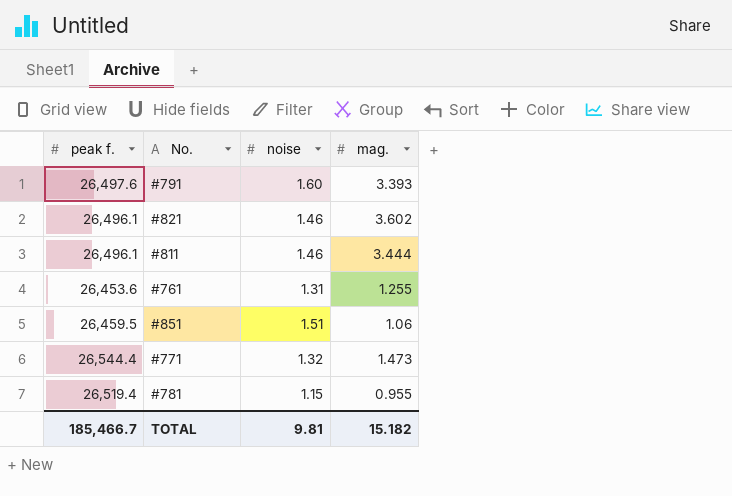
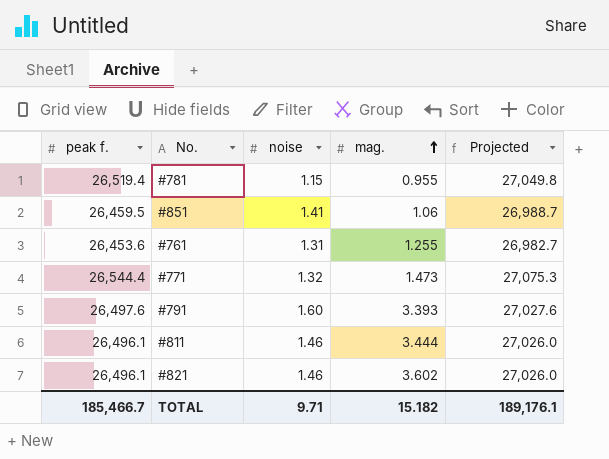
row order: none -> mag. ascending
column Projected | formula: none -> [peak f.] * 1.02
#851 | noise: 1.51 -> 1.41
TOTAL | noise: 9.81 -> 9.71

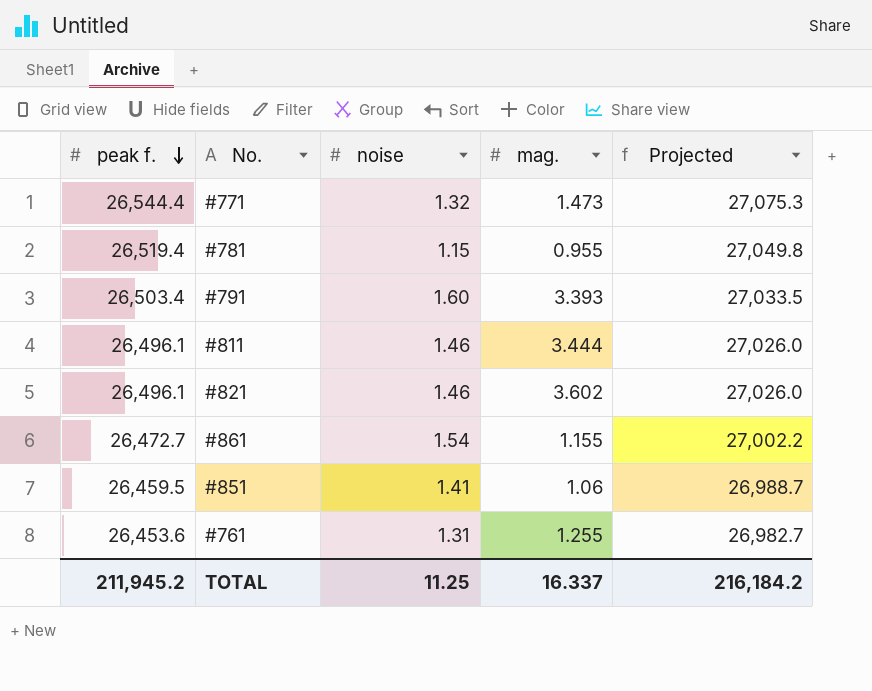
row order: mag. ascending -> peak f. descending
#791 | peak f.: 26,497.6 -> 26,503.4
#791 | Projected: 27,027.6 -> 27,033.5
row #861: none -> 26,472.7 | 1.54 | 1.155 | 27,002.2
TOTAL | peak f.: 185,466.7 -> 211,945.2
TOTAL | noise: 9.71 -> 11.25
TOTAL | mag.: 15.182 -> 16.337
TOTAL | Projected: 189,176.1 -> 216,184.2

